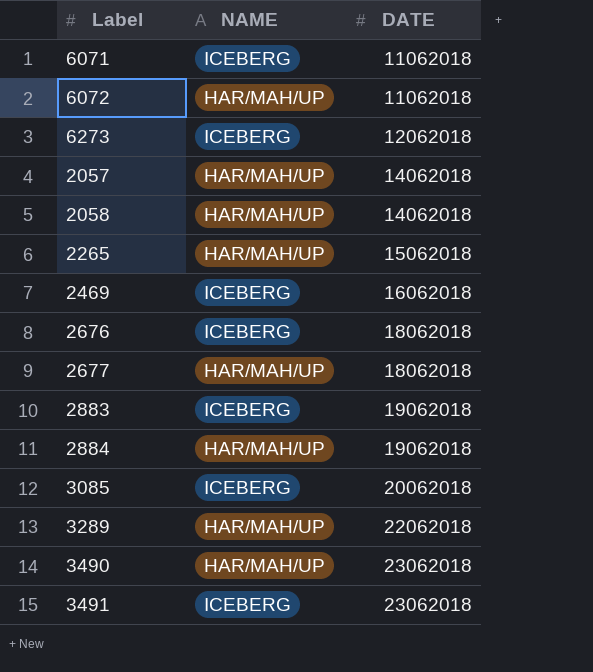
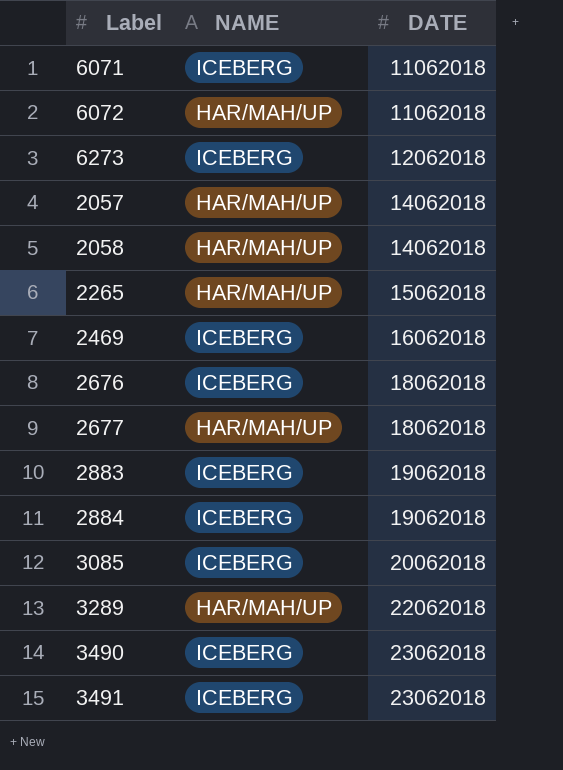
2884 | NAME: HAR/MAH/UP -> ICEBERG
3490 | NAME: HAR/MAH/UP -> ICEBERG

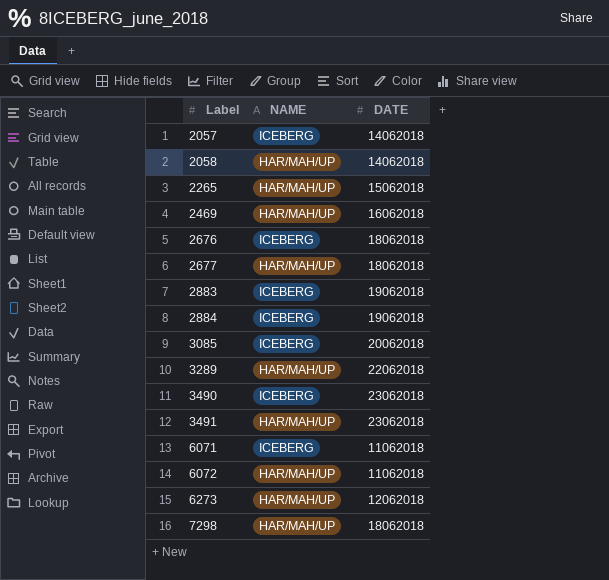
row order: DATE ascending -> Label ascending
2057 | NAME: HAR/MAH/UP -> ICEBERG
2469 | NAME: ICEBERG -> HAR/MAH/UP
3491 | NAME: ICEBERG -> HAR/MAH/UP
6273 | NAME: ICEBERG -> HAR/MAH/UP
row 7298: none -> HAR/MAH/UP | 18062018

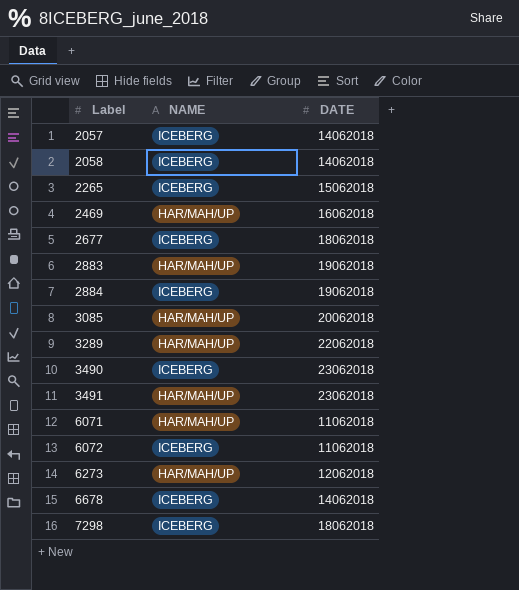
row 2676: ICEBERG | 18062018 -> none
2058 | NAME: HAR/MAH/UP -> ICEBERG
2265 | NAME: HAR/MAH/UP -> ICEBERG
2677 | NAME: HAR/MAH/UP -> ICEBERG
2883 | NAME: ICEBERG -> HAR/MAH/UP
3085 | NAME: ICEBERG -> HAR/MAH/UP
6071 | NAME: ICEBERG -> HAR/MAH/UP
6072 | NAME: HAR/MAH/UP -> ICEBERG
row 6678: none -> ICEBERG | 14062018
7298 | NAME: HAR/MAH/UP -> ICEBERG

